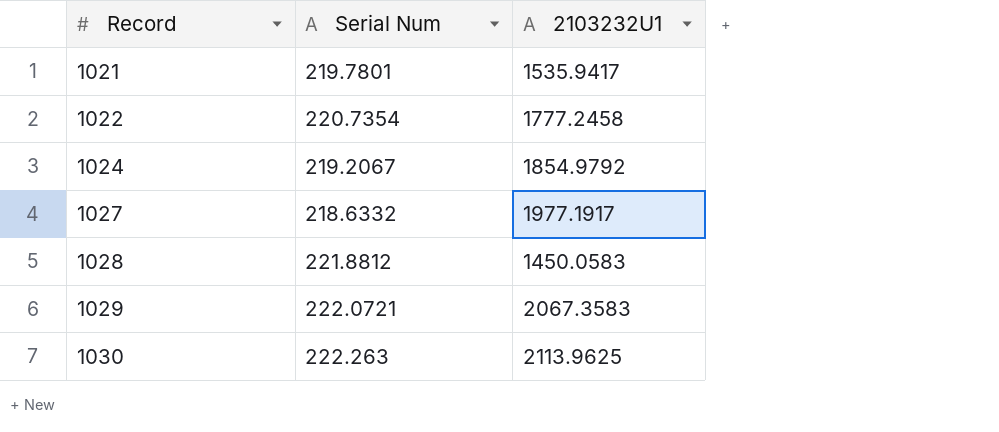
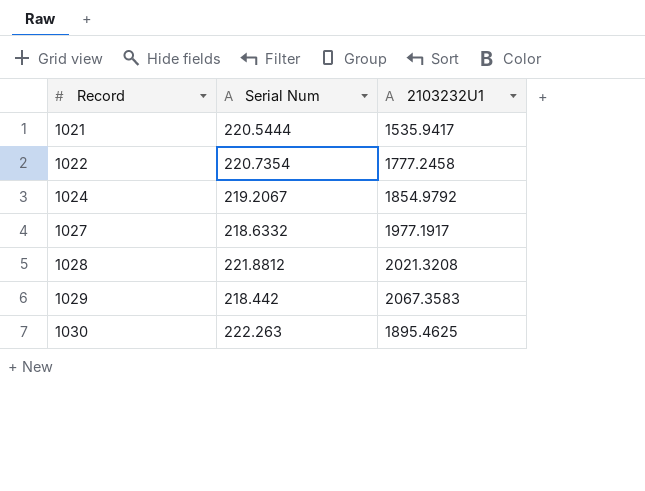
1021 | Serial Num: 219.7801 -> 220.5444
1028 | 2103232U1: 1450.0583 -> 2021.3208
1029 | Serial Num: 222.0721 -> 218.442
1030 | 2103232U1: 2113.9625 -> 1895.4625

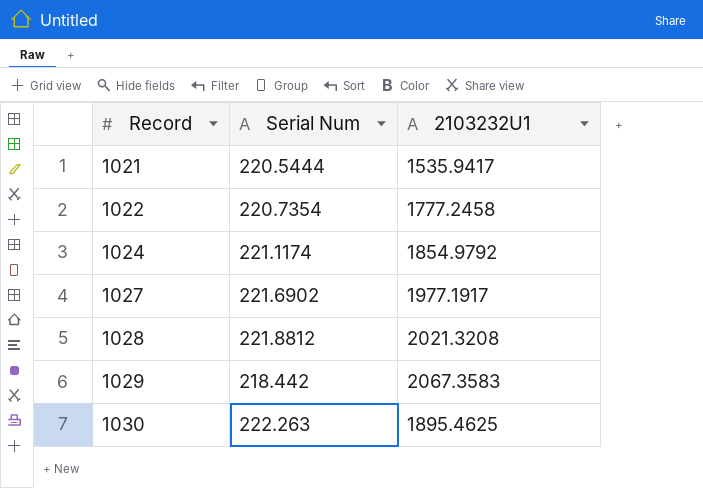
1024 | Serial Num: 219.2067 -> 221.1174
1027 | Serial Num: 218.6332 -> 221.6902

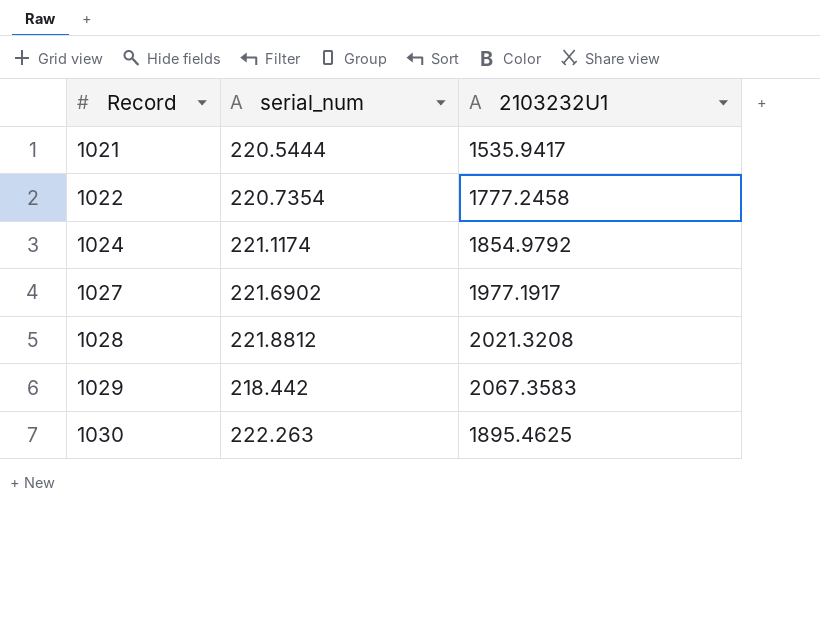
column name: Serial Num -> serial_num

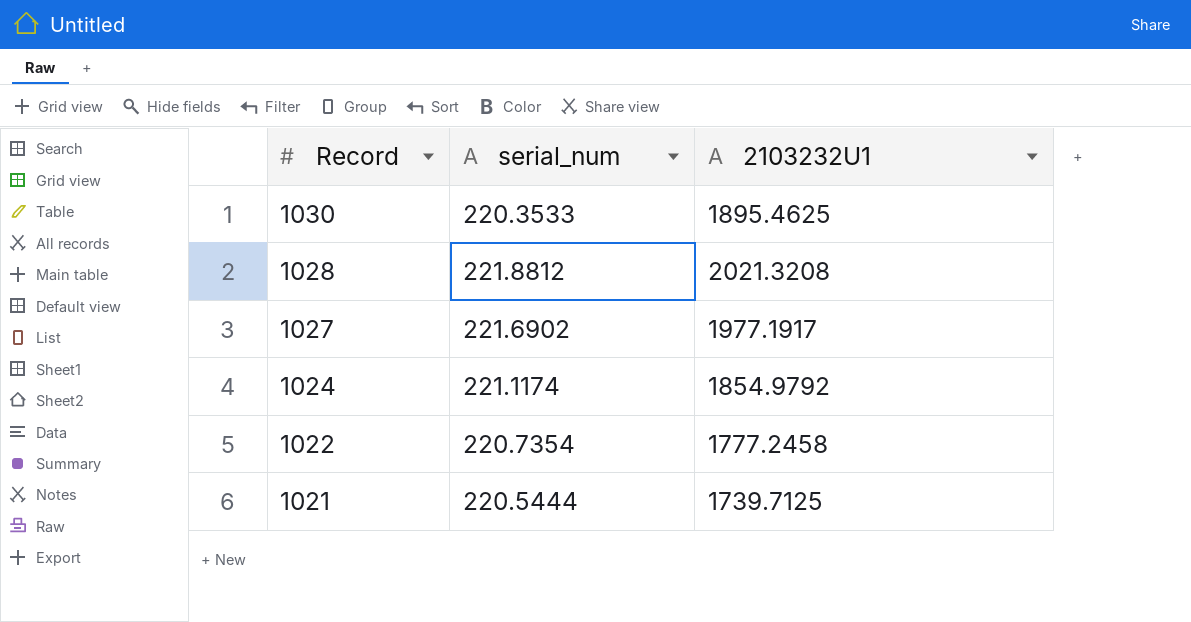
row order: Record ascending -> Record descending
row 1029: 218.442 | 2067.3583 -> none
1030 | serial_num: 222.263 -> 220.3533
1021 | 2103232U1: 1535.9417 -> 1739.7125

